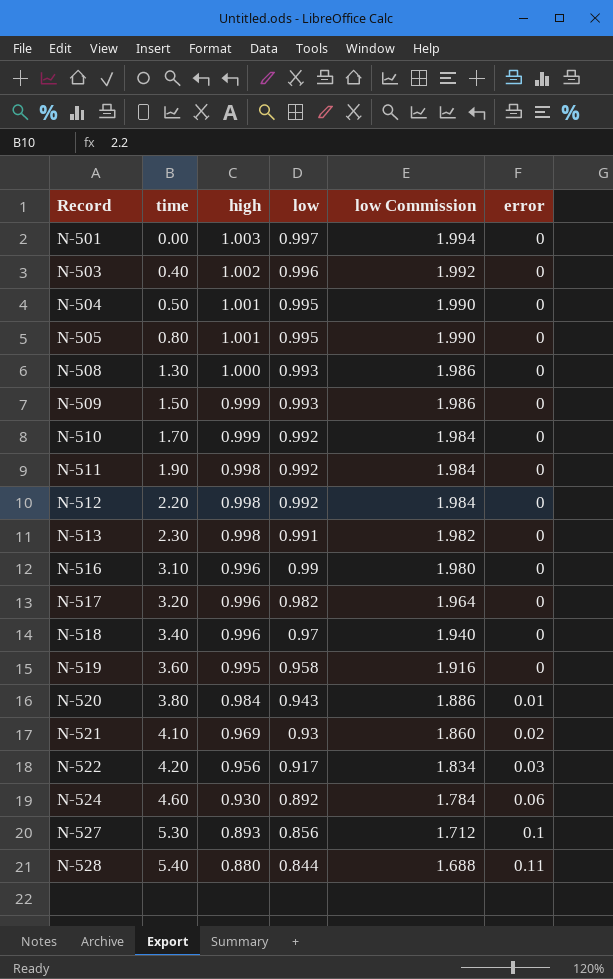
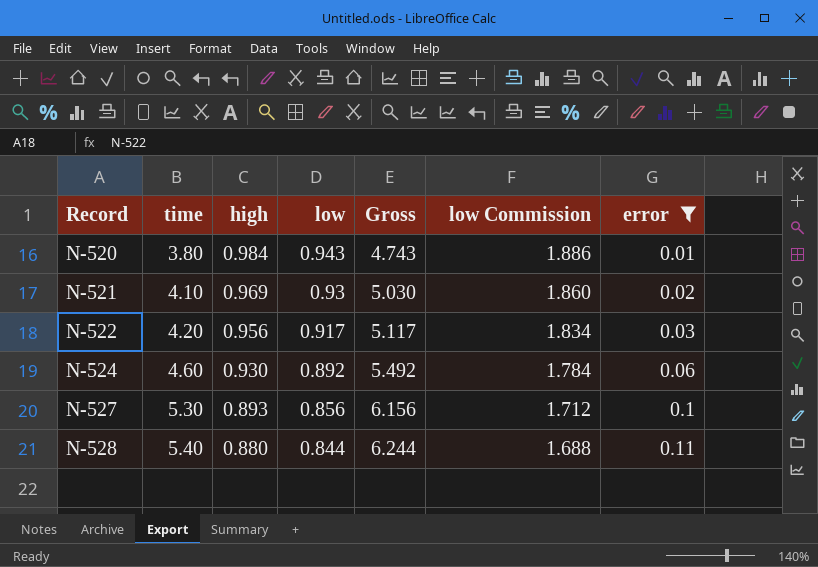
filter: none -> error != 0
column Gross | formula: none -> [time] + [low]

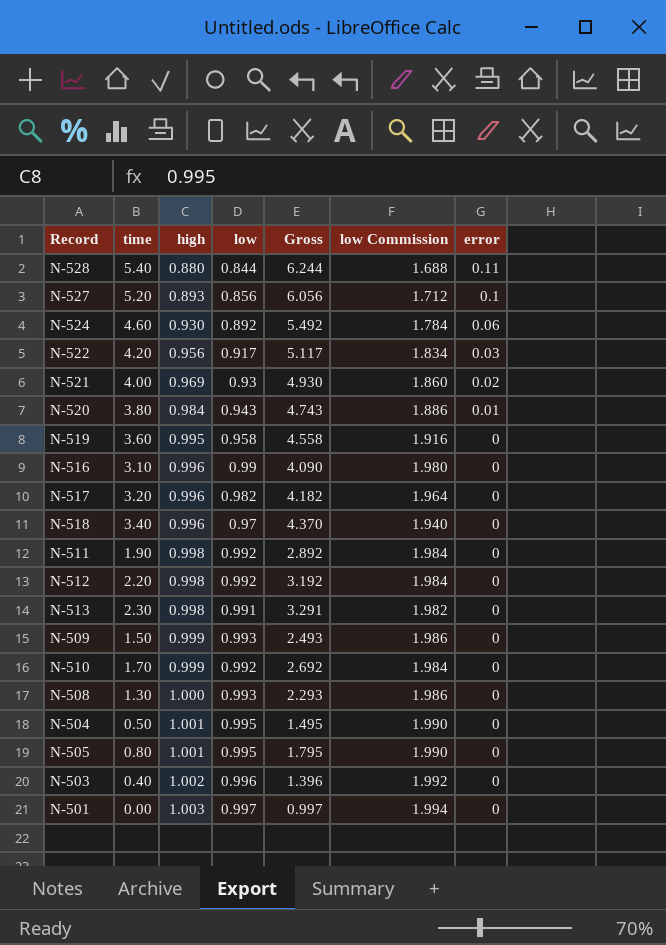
filter: error != 0 -> none
row order: Record ascending -> high ascending
N-527 | time: 5.30 -> 5.20
N-527 | Gross: 6.156 -> 6.056
N-521 | time: 4.10 -> 4.00
N-521 | Gross: 5.030 -> 4.930

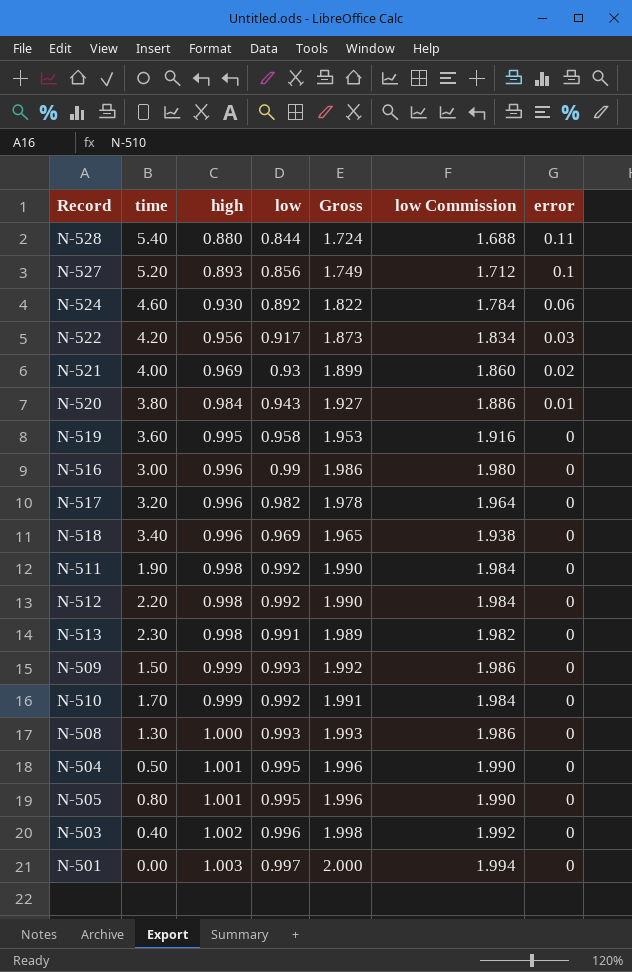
column Gross | formula: [time] + [low] -> [high] + [low]
N-516 | time: 3.10 -> 3.00
N-518 | low: 0.97 -> 0.969
N-518 | low Commission: 1.940 -> 1.938

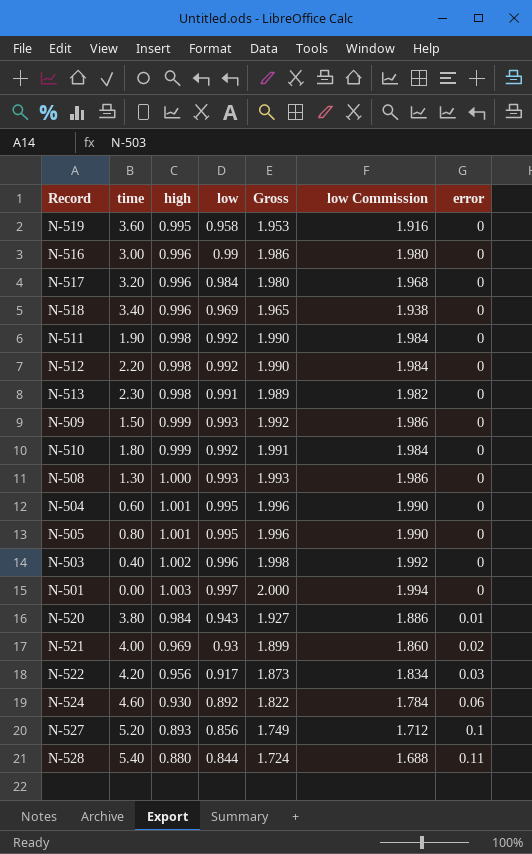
row order: high ascending -> error ascending
N-517 | low: 0.982 -> 0.984
N-517 | Gross: 1.978 -> 1.980
N-517 | low Commission: 1.964 -> 1.968
N-510 | time: 1.70 -> 1.80
N-504 | time: 0.50 -> 0.60

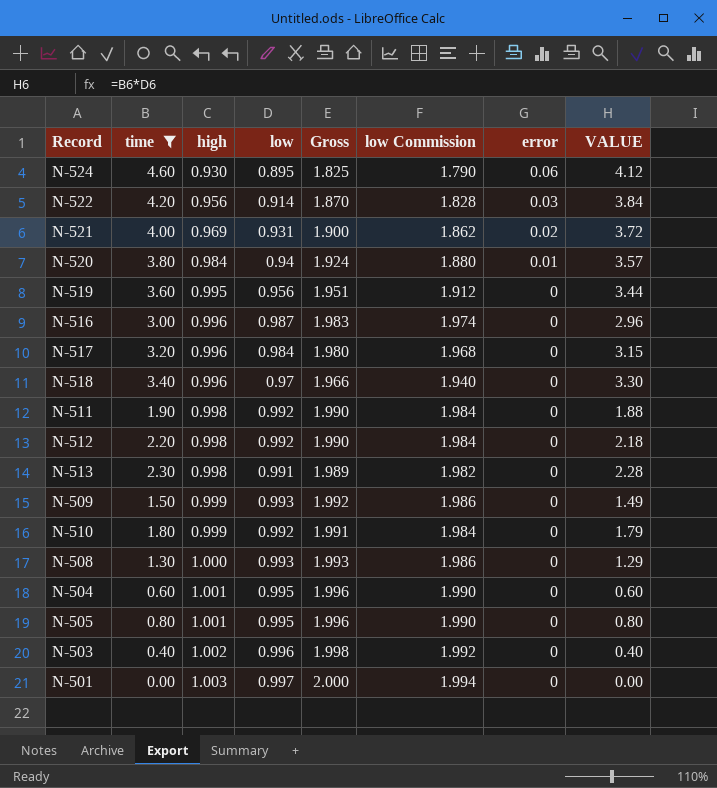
filter: none -> time <= 4.60
row order: error ascending -> high ascending
column VALUE | formula: none -> [time] * [low]
N-524 | low: 0.892 -> 0.895
N-524 | Gross: 1.822 -> 1.825
N-524 | low Commission: 1.784 -> 1.790
N-522 | low: 0.917 -> 0.914
N-522 | Gross: 1.873 -> 1.870
N-522 | low Commission: 1.834 -> 1.828
N-521 | low: 0.93 -> 0.931
N-521 | Gross: 1.899 -> 1.900
N-521 | low Commission: 1.860 -> 1.862
N-520 | low: 0.943 -> 0.94
N-520 | Gross: 1.927 -> 1.924
N-520 | low Commission: 1.886 -> 1.880
N-519 | low: 0.958 -> 0.956
N-519 | Gross: 1.953 -> 1.951
N-519 | low Commission: 1.916 -> 1.912
N-516 | low: 0.99 -> 0.987
N-516 | Gross: 1.986 -> 1.983
N-516 | low Commission: 1.980 -> 1.974
N-518 | low: 0.969 -> 0.97
N-518 | Gross: 1.965 -> 1.966
N-518 | low Commission: 1.938 -> 1.940

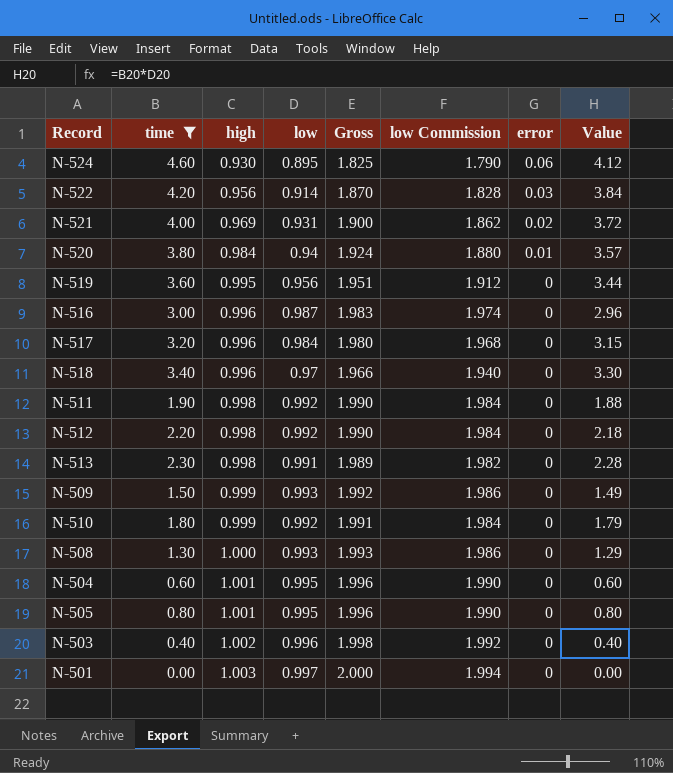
column name: VALUE -> Value

